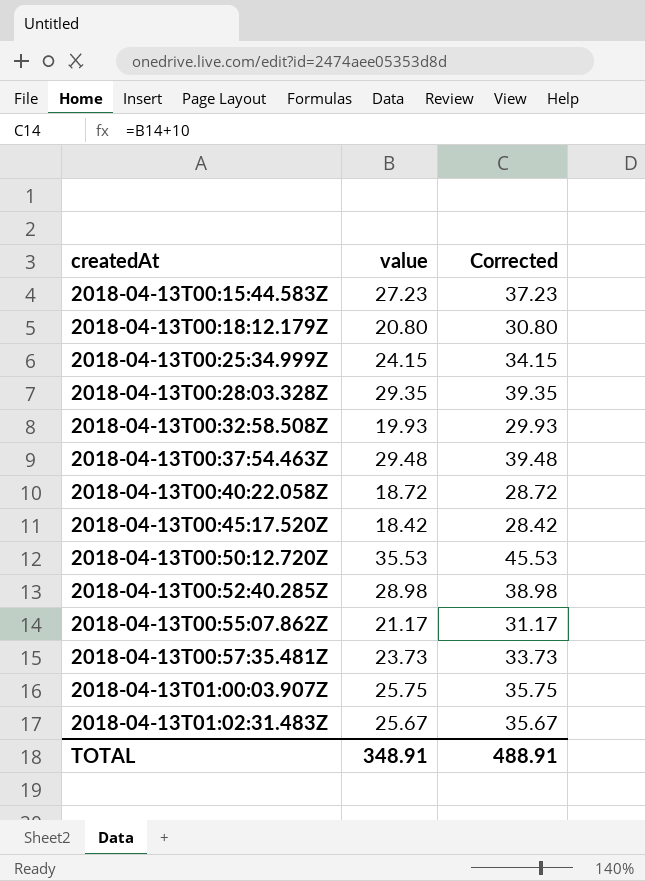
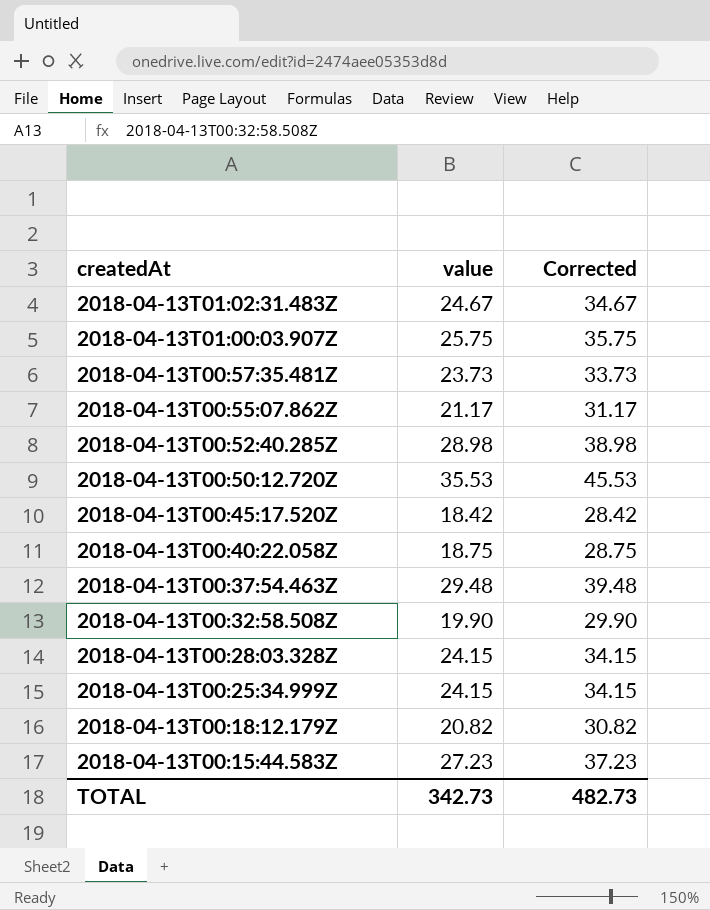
row order: createdAt ascending -> createdAt descending
2018-04-13T01:02:31.483Z | value: 25.67 -> 24.67
2018-04-13T01:02:31.483Z | Corrected: 35.67 -> 34.67
2018-04-13T00:40:22.058Z | value: 18.72 -> 18.75
2018-04-13T00:40:22.058Z | Corrected: 28.72 -> 28.75
2018-04-13T00:32:58.508Z | value: 19.93 -> 19.90
2018-04-13T00:32:58.508Z | Corrected: 29.93 -> 29.90
2018-04-13T00:28:03.328Z | value: 29.35 -> 24.15
2018-04-13T00:28:03.328Z | Corrected: 39.35 -> 34.15
2018-04-13T00:18:12.179Z | value: 20.80 -> 20.82
2018-04-13T00:18:12.179Z | Corrected: 30.80 -> 30.82
TOTAL | value: 348.91 -> 342.73
TOTAL | Corrected: 488.91 -> 482.73

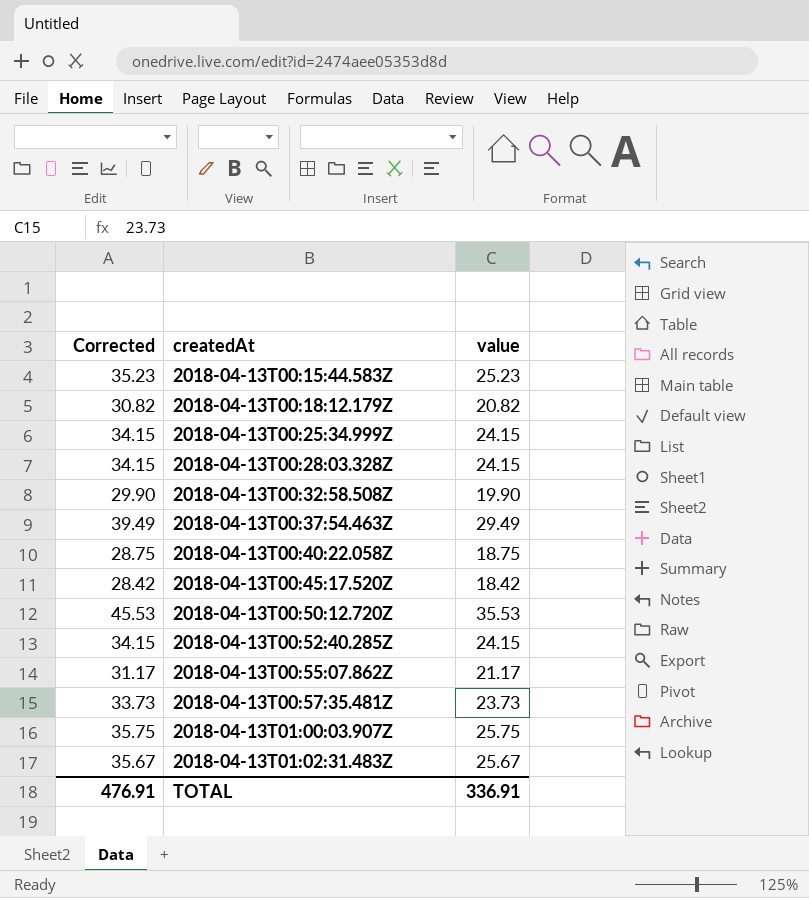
row order: createdAt descending -> createdAt ascending
column Corrected | position: 3 -> 1
2018-04-13T00:15:44.583Z | Corrected: 37.23 -> 35.23
2018-04-13T00:15:44.583Z | value: 27.23 -> 25.23
2018-04-13T00:37:54.463Z | Corrected: 39.48 -> 39.49
2018-04-13T00:37:54.463Z | value: 29.48 -> 29.49
2018-04-13T00:52:40.285Z | Corrected: 38.98 -> 34.15
2018-04-13T00:52:40.285Z | value: 28.98 -> 24.15
2018-04-13T01:02:31.483Z | Corrected: 34.67 -> 35.67
2018-04-13T01:02:31.483Z | value: 24.67 -> 25.67
TOTAL | Corrected: 482.73 -> 476.91
TOTAL | value: 342.73 -> 336.91

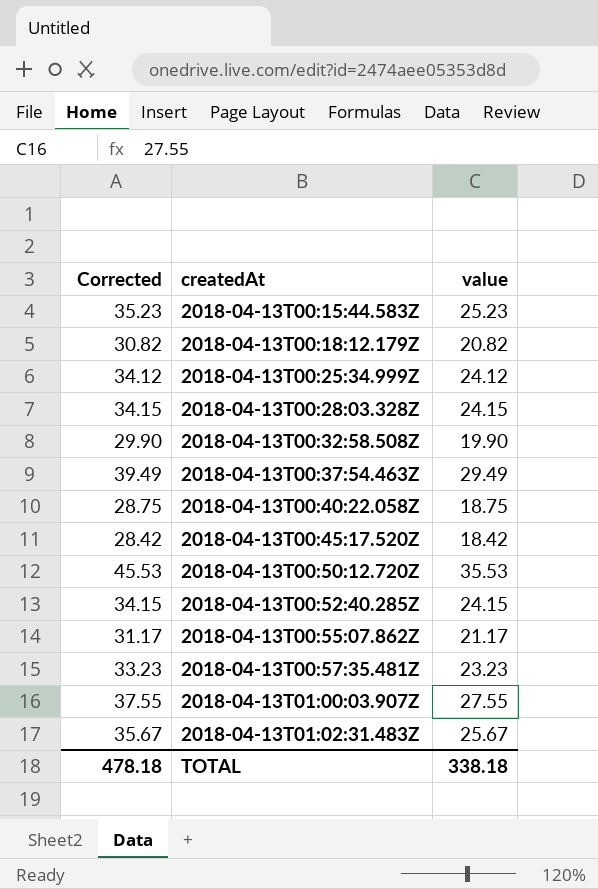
2018-04-13T00:25:34.999Z | Corrected: 34.15 -> 34.12
2018-04-13T00:25:34.999Z | value: 24.15 -> 24.12
2018-04-13T00:57:35.481Z | Corrected: 33.73 -> 33.23
2018-04-13T00:57:35.481Z | value: 23.73 -> 23.23
2018-04-13T01:00:03.907Z | Corrected: 35.75 -> 37.55
2018-04-13T01:00:03.907Z | value: 25.75 -> 27.55
TOTAL | Corrected: 476.91 -> 478.18
TOTAL | value: 336.91 -> 338.18

